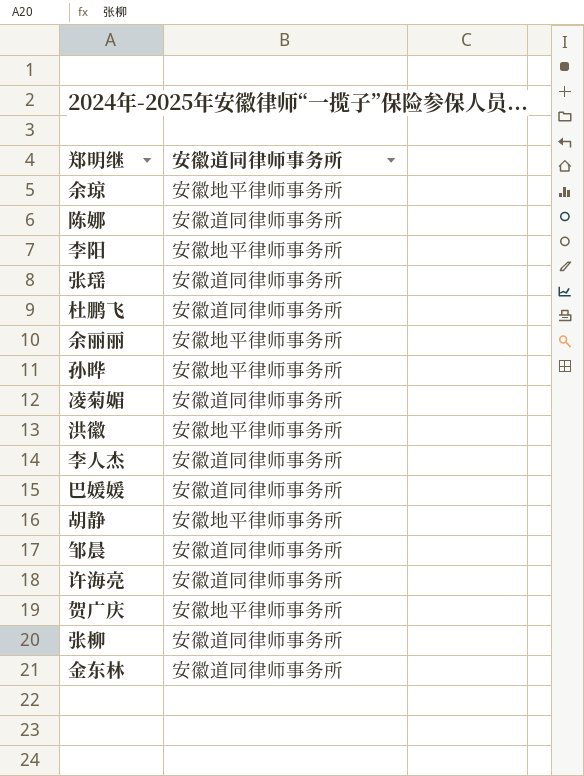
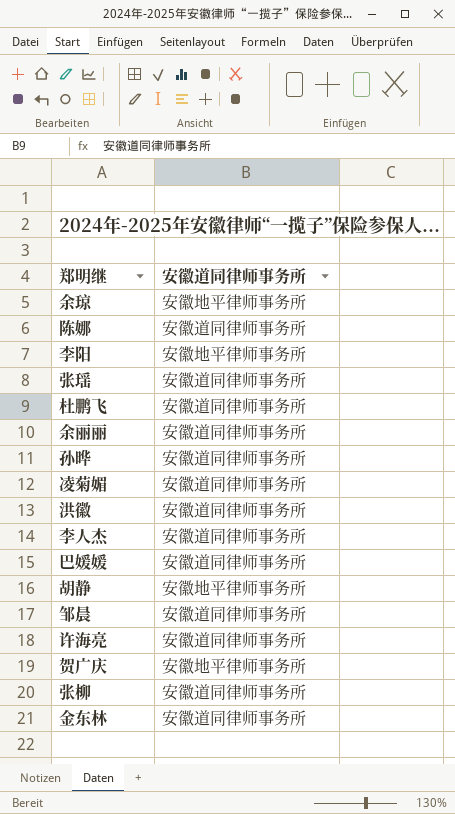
余丽丽 | 安徽道同律师事务所: 安徽地平律师事务所 -> 安徽道同律师事务所
孙晔 | 安徽道同律师事务所: 安徽地平律师事务所 -> 安徽道同律师事务所
洪徽 | 安徽道同律师事务所: 安徽地平律师事务所 -> 安徽道同律师事务所

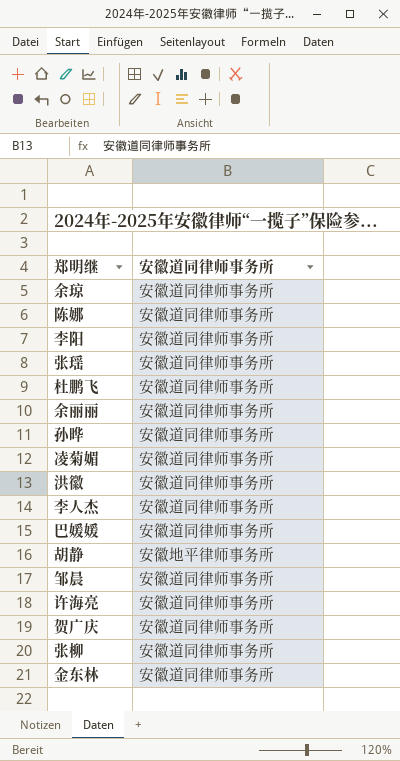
余琼 | 安徽道同律师事务所: 安徽地平律师事务所 -> 安徽道同律师事务所
李阳 | 安徽道同律师事务所: 安徽地平律师事务所 -> 安徽道同律师事务所
贺广庆 | 安徽道同律师事务所: 安徽地平律师事务所 -> 安徽道同律师事务所

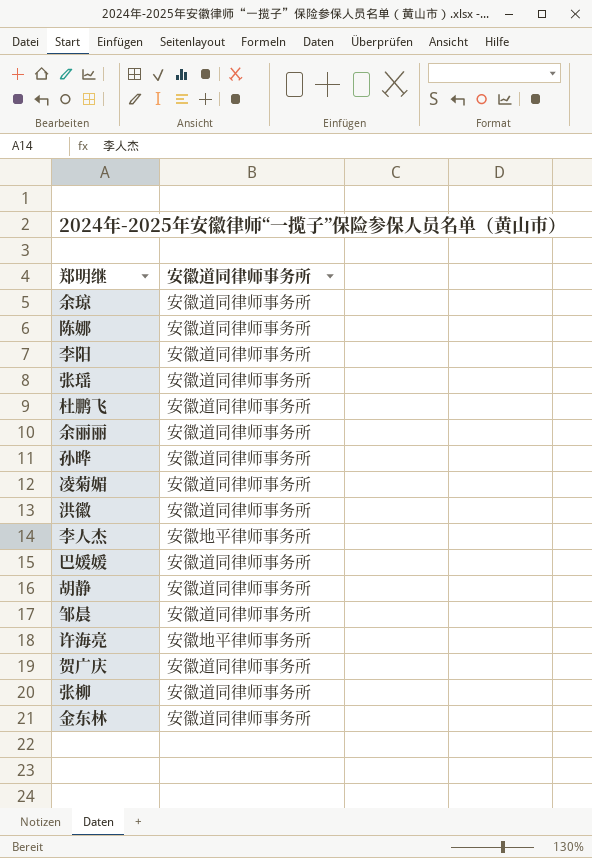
李人杰 | 安徽道同律师事务所: 安徽道同律师事务所 -> 安徽地平律师事务所
胡静 | 安徽道同律师事务所: 安徽地平律师事务所 -> 安徽道同律师事务所
许海亮 | 安徽道同律师事务所: 安徽道同律师事务所 -> 安徽地平律师事务所

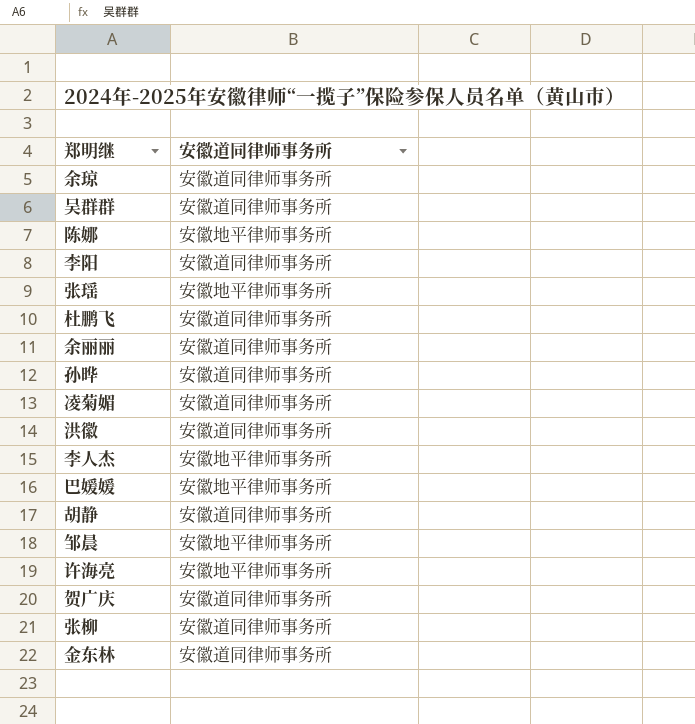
row 吴群群: none -> 安徽道同律师事务所
陈娜 | 安徽道同律师事务所: 安徽道同律师事务所 -> 安徽地平律师事务所
张瑶 | 安徽道同律师事务所: 安徽道同律师事务所 -> 安徽地平律师事务所
巴媛媛 | 安徽道同律师事务所: 安徽道同律师事务所 -> 安徽地平律师事务所
邹晨 | 安徽道同律师事务所: 安徽道同律师事务所 -> 安徽地平律师事务所

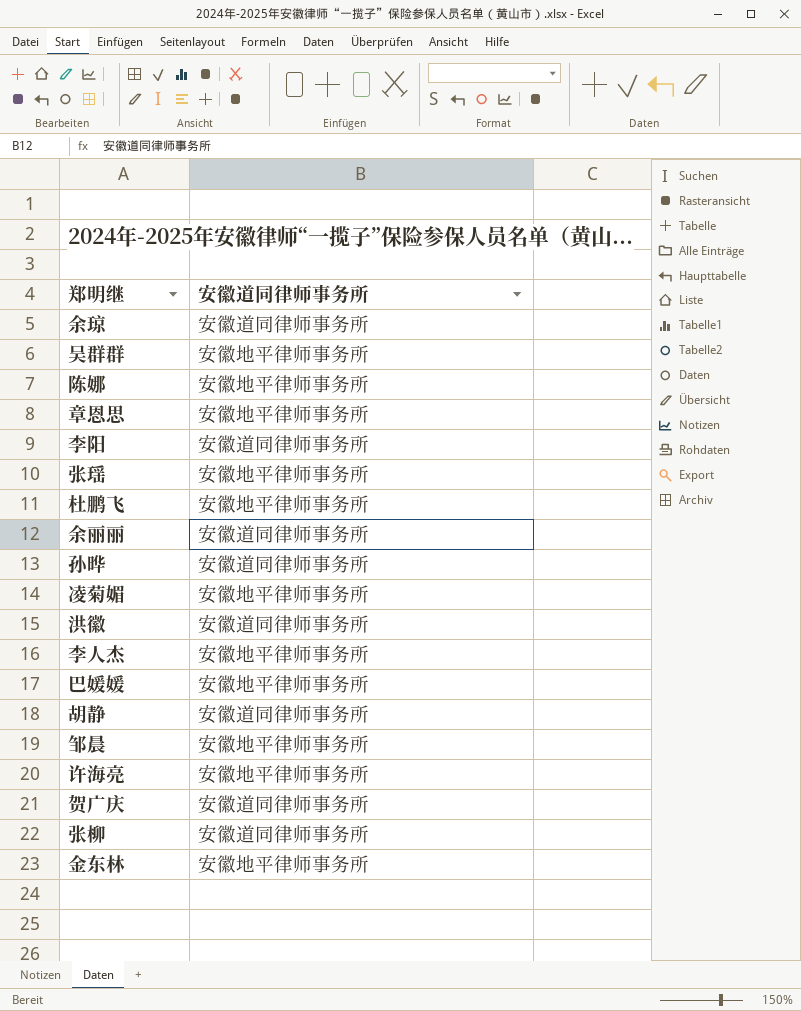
吴群群 | 安徽道同律师事务所: 安徽道同律师事务所 -> 安徽地平律师事务所
row 章恩思: none -> 安徽地平律师事务所
杜鹏飞 | 安徽道同律师事务所: 安徽道同律师事务所 -> 安徽地平律师事务所
凌菊媚 | 安徽道同律师事务所: 安徽道同律师事务所 -> 安徽地平律师事务所
金东林 | 安徽道同律师事务所: 安徽道同律师事务所 -> 安徽地平律师事务所

